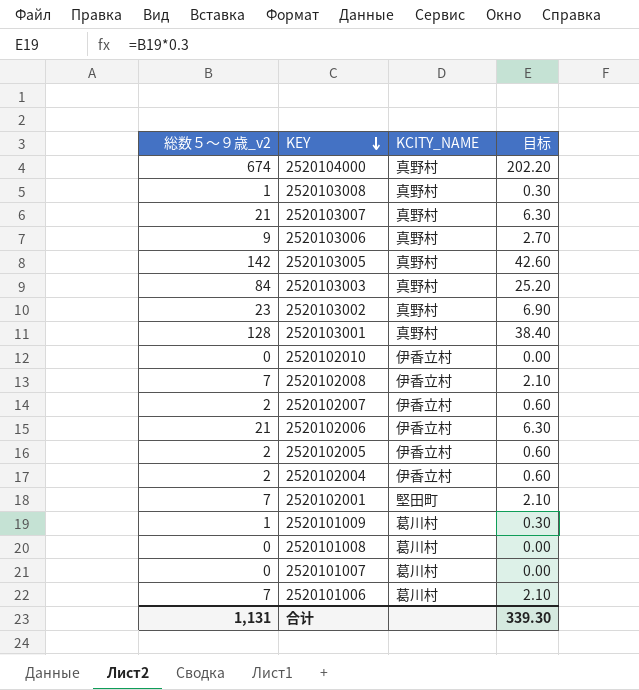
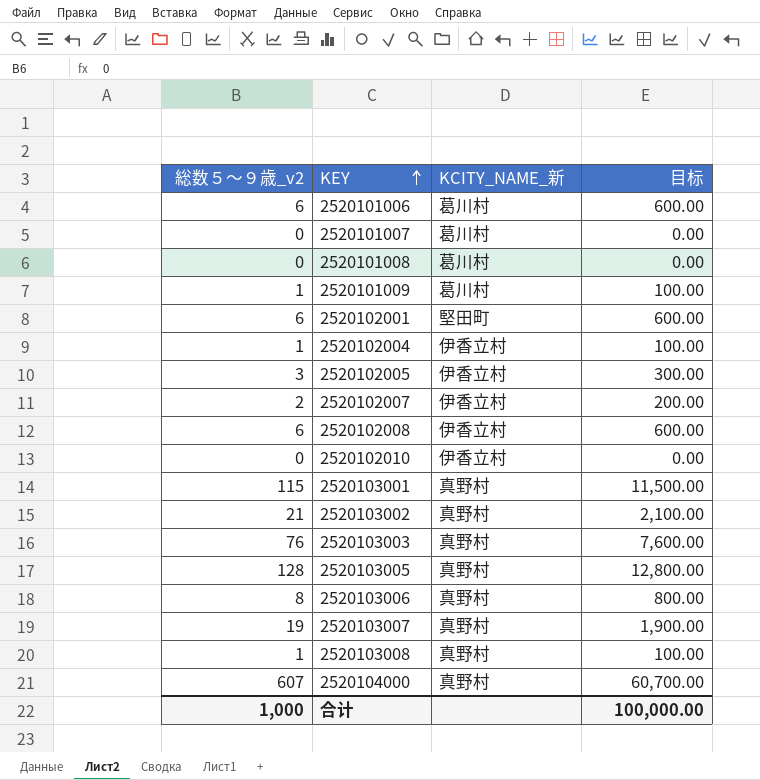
row order: KEY descending -> KEY ascending
column name: KCITY_NAME -> KCITY_NAME_新
column 目标 | formula: [総数５～９歳_v2] * 0.3 -> [総数５～９歳_v2] * 100
row 2520102006: 21 | 伊香立村 | 6.30 -> none
2520101006 | 総数５～９歳_v2: 7 -> 6
2520102001 | 総数５～９歳_v2: 7 -> 6
2520102004 | 総数５～９歳_v2: 2 -> 1
2520102005 | 総数５～９歳_v2: 2 -> 3
2520102008 | 総数５～９歳_v2: 7 -> 6
2520103001 | 総数５～９歳_v2: 128 -> 115
2520103002 | 総数５～９歳_v2: 23 -> 21
2520103003 | 総数５～９歳_v2: 84 -> 76
2520103005 | 総数５～９歳_v2: 142 -> 128
2520103006 | 総数５～９歳_v2: 9 -> 8
2520103007 | 総数５～９歳_v2: 21 -> 19
2520104000 | 総数５～９歳_v2: 674 -> 607
合计 | 総数５～９歳_v2: 1,131 -> 1,000
合计 | 目标: 339.30 -> 100,000.00

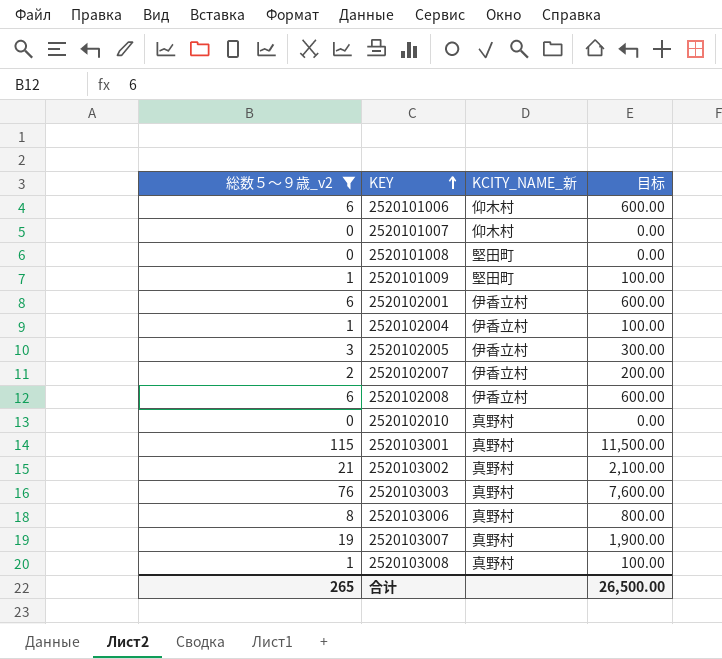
filter: none -> 総数５～９歳_v2 <= 115
2520101006 | KCITY_NAME_新: 葛川村 -> 仰木村
2520101007 | KCITY_NAME_新: 葛川村 -> 仰木村
2520101008 | KCITY_NAME_新: 葛川村 -> 堅田町
2520101009 | KCITY_NAME_新: 葛川村 -> 堅田町
2520102001 | KCITY_NAME_新: 堅田町 -> 伊香立村
2520102010 | KCITY_NAME_新: 伊香立村 -> 真野村
合计 | 総数５～９歳_v2: 1,000 -> 265
合计 | 目标: 100,000.00 -> 26,500.00

